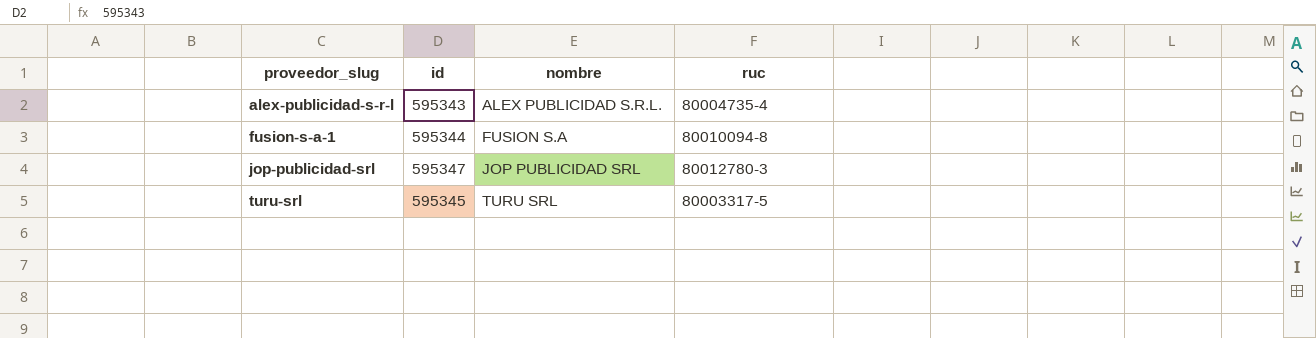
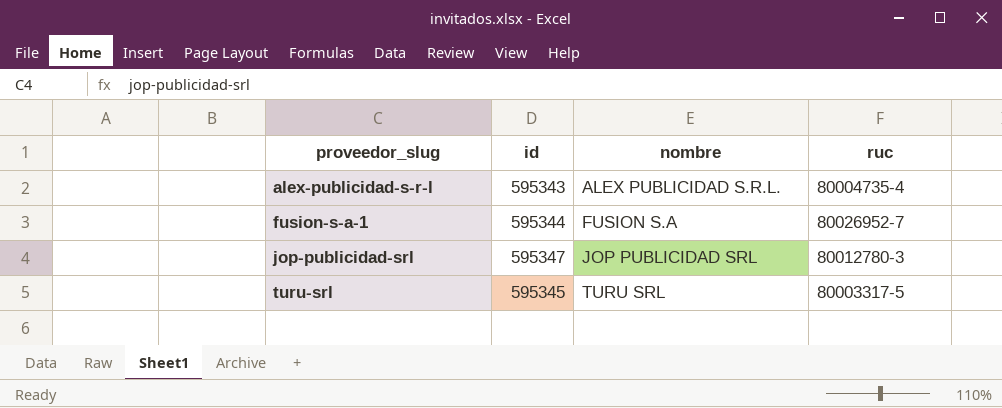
fusion-s-a-1 | ruc: 80010094-8 -> 80026952-7

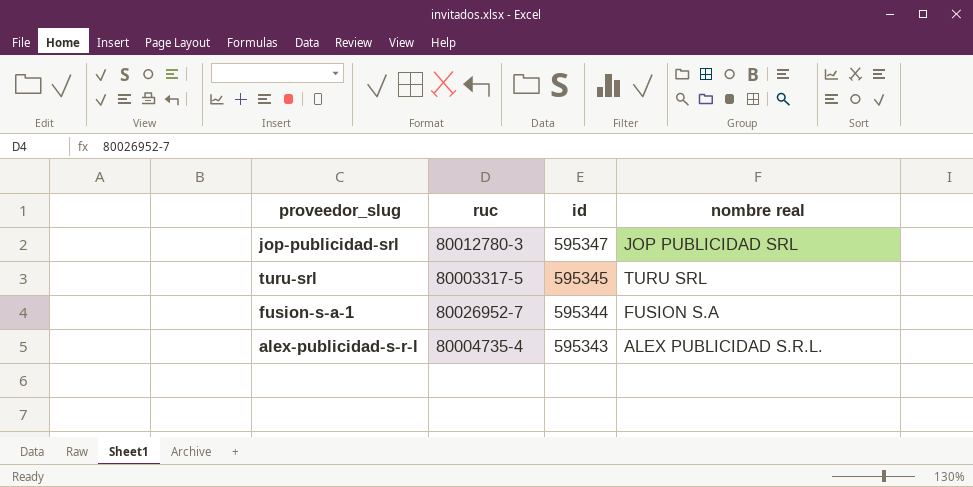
row order: proveedor_slug ascending -> id descending
column ruc | position: 4 -> 2
column name: nombre -> nombre real

